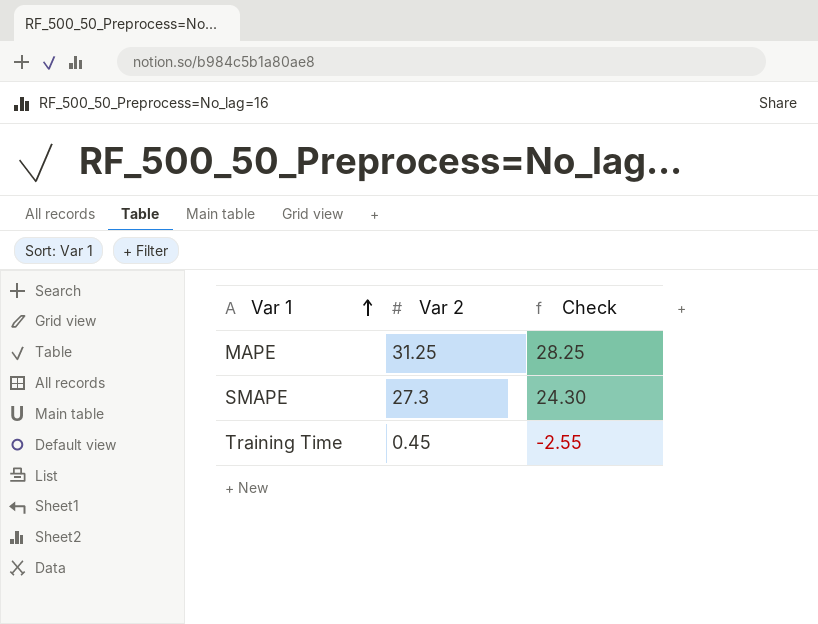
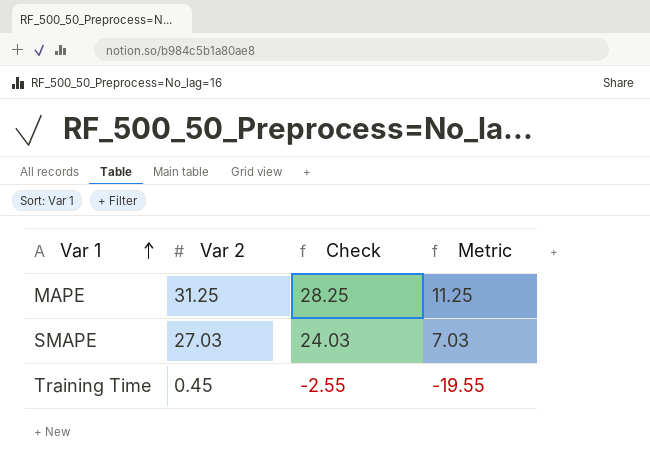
column Metric | formula: none -> [Var 2] - 20
SMAPE | Var 2: 27.3 -> 27.03
SMAPE | Check: 24.30 -> 24.03

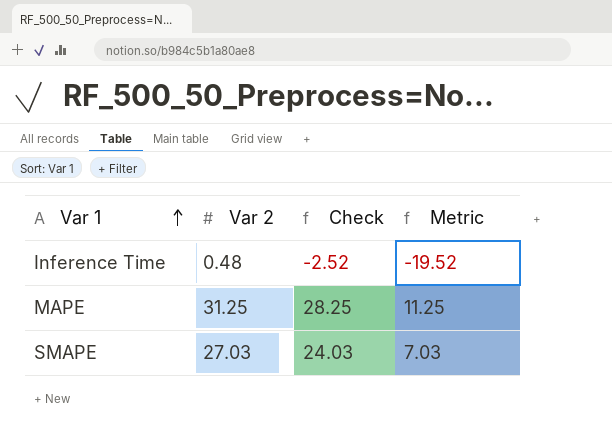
row Training Time: 0.45 | -2.55 | -19.55 -> none
row Inference Time: none -> 0.48 | -2.52 | -19.52

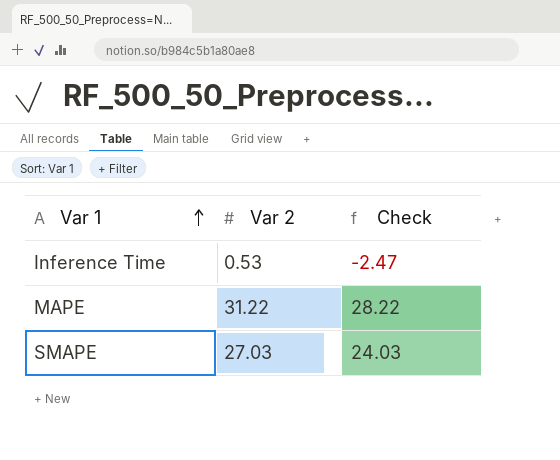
column Metric | formula: [Var 2] - 20 -> none
Inference Time | Var 2: 0.48 -> 0.53
Inference Time | Check: -2.52 -> -2.47
MAPE | Var 2: 31.25 -> 31.22
MAPE | Check: 28.25 -> 28.22

